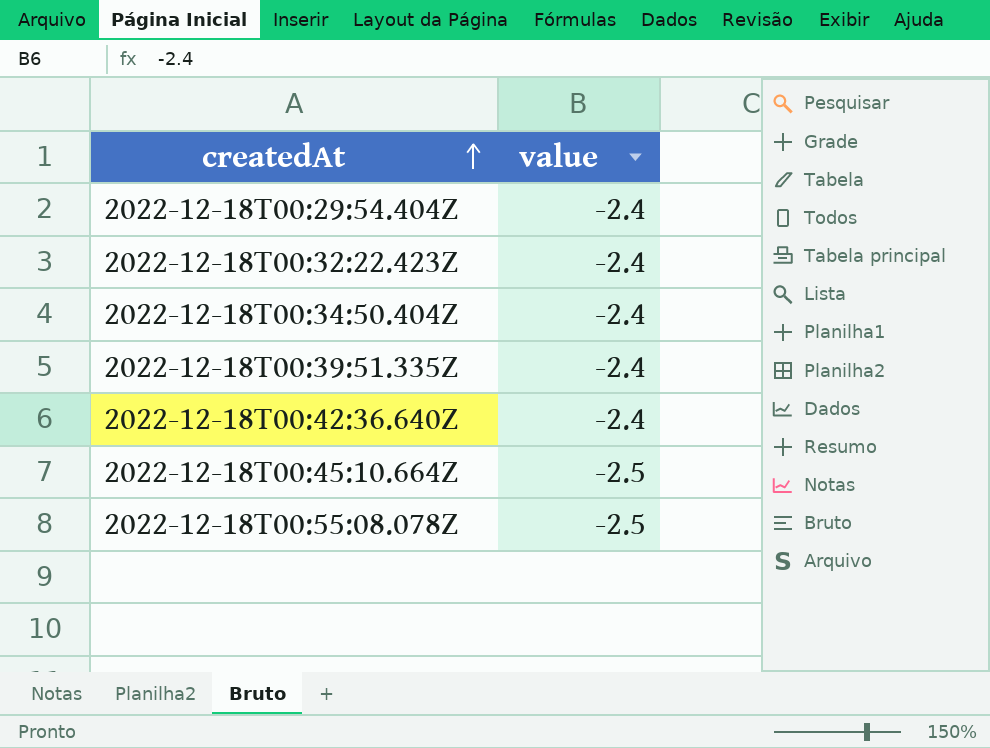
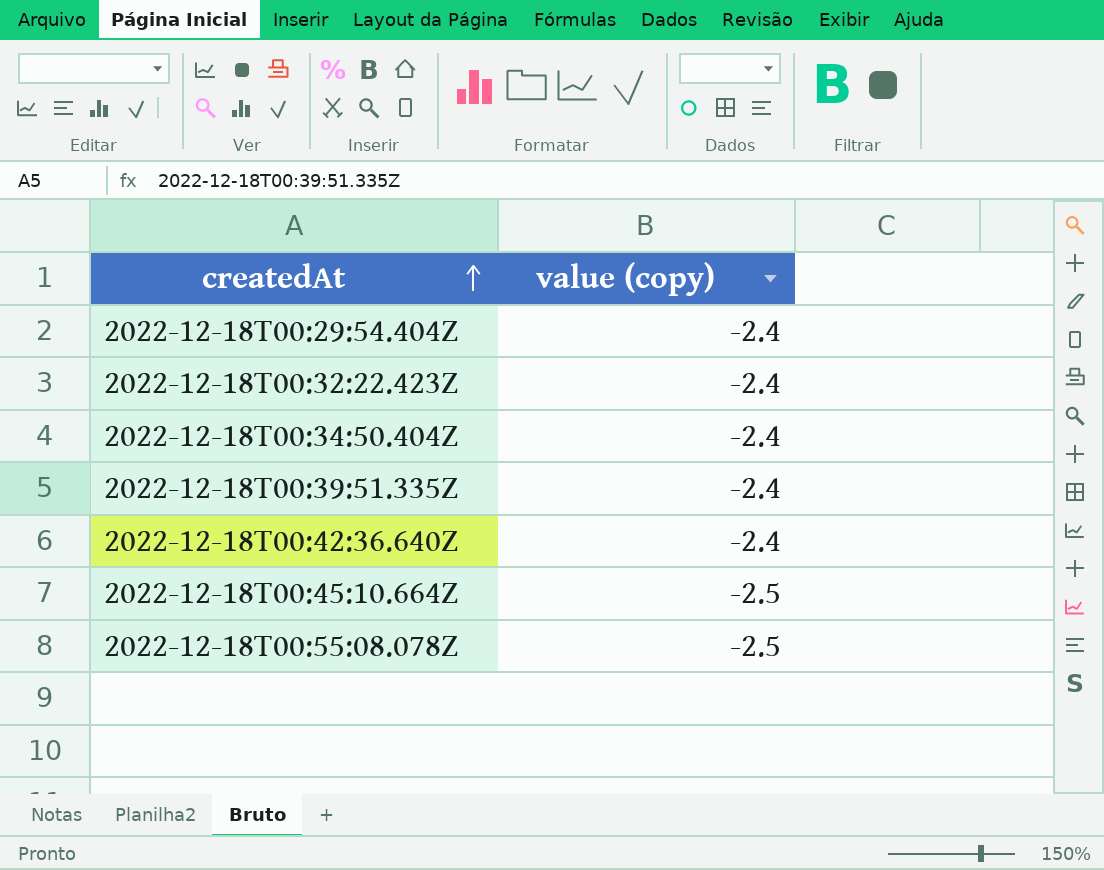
column name: value -> value (copy)

